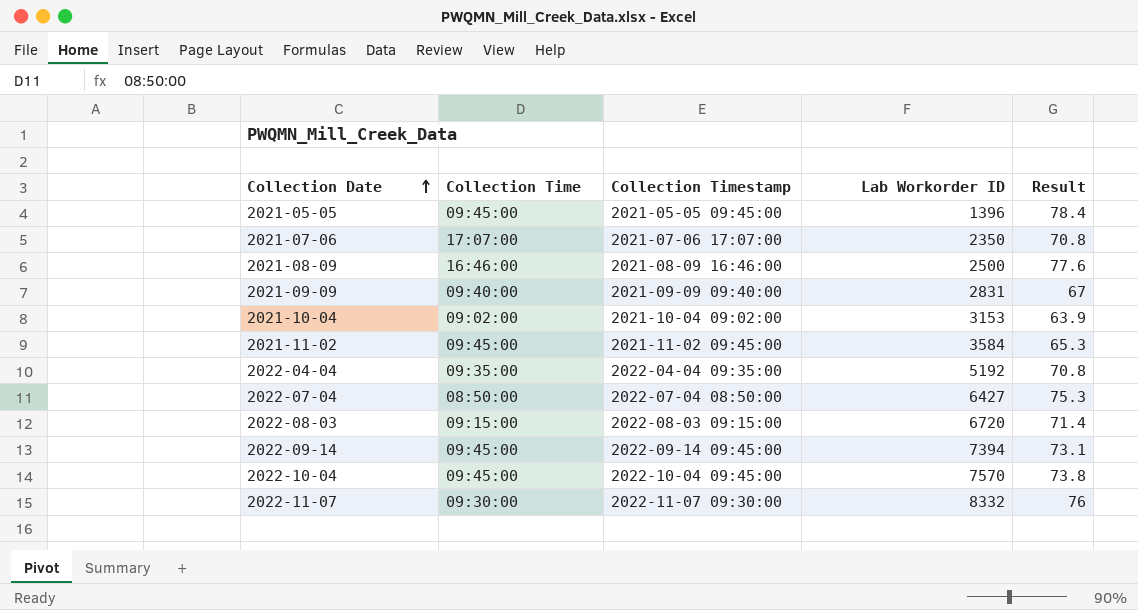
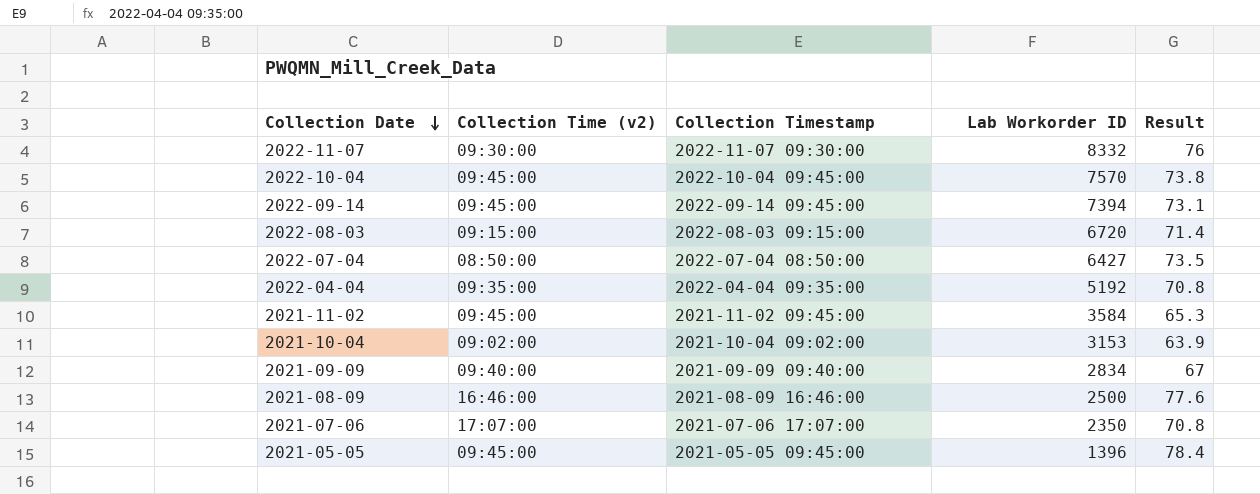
row order: Collection Date ascending -> Collection Date descending
column name: Collection Time -> Collection Time (v2)
2022-07-04 | Result: 75.3 -> 73.5
2021-09-09 | Lab Workorder ID: 2831 -> 2834

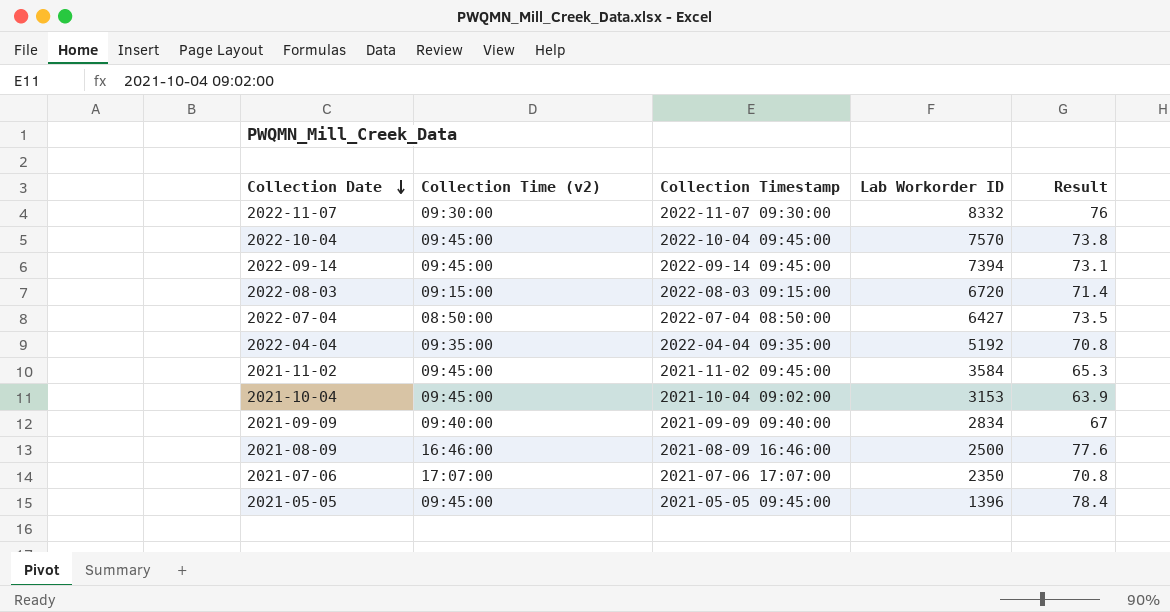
2021-10-04 | Collection Time (v2): 09:02:00 -> 09:45:00

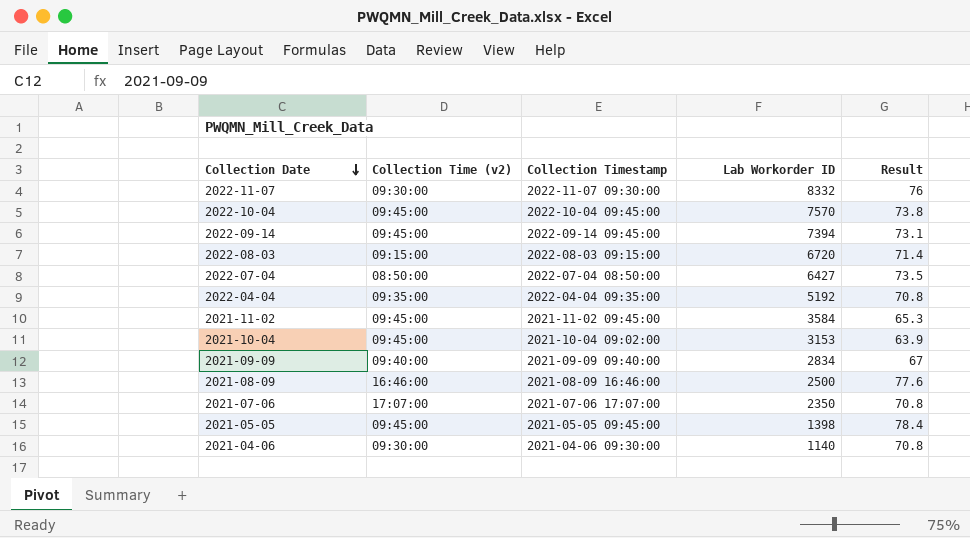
2021-05-05 | Lab Workorder ID: 1396 -> 1398
row 2021-04-06: none -> 09:30:00 | 2021-04-06 09:30:00 | 1140 | 70.8

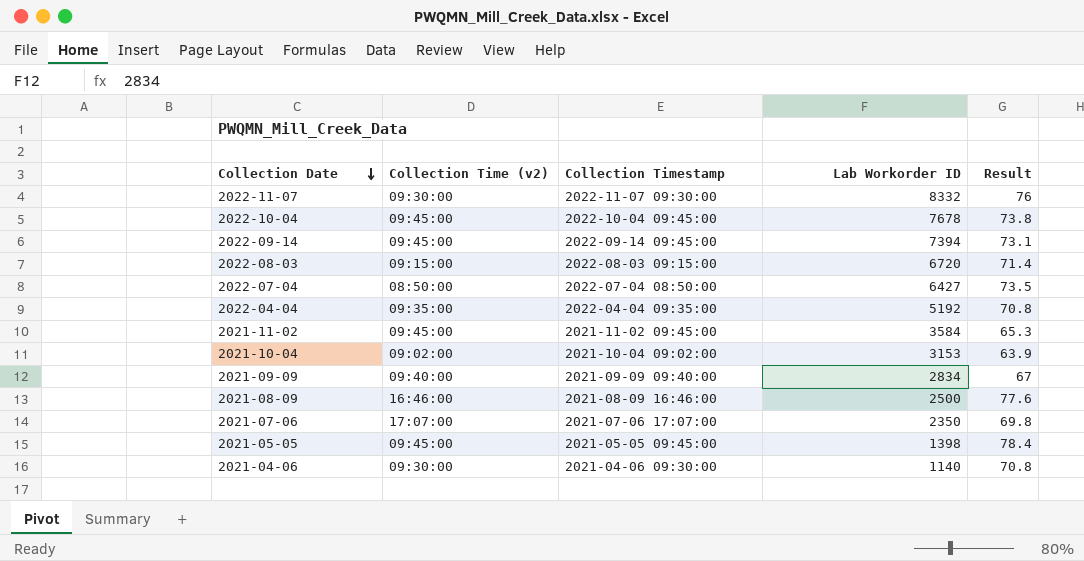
2022-10-04 | Lab Workorder ID: 7570 -> 7678
2021-10-04 | Collection Time (v2): 09:45:00 -> 09:02:00
2021-07-06 | Result: 70.8 -> 69.8

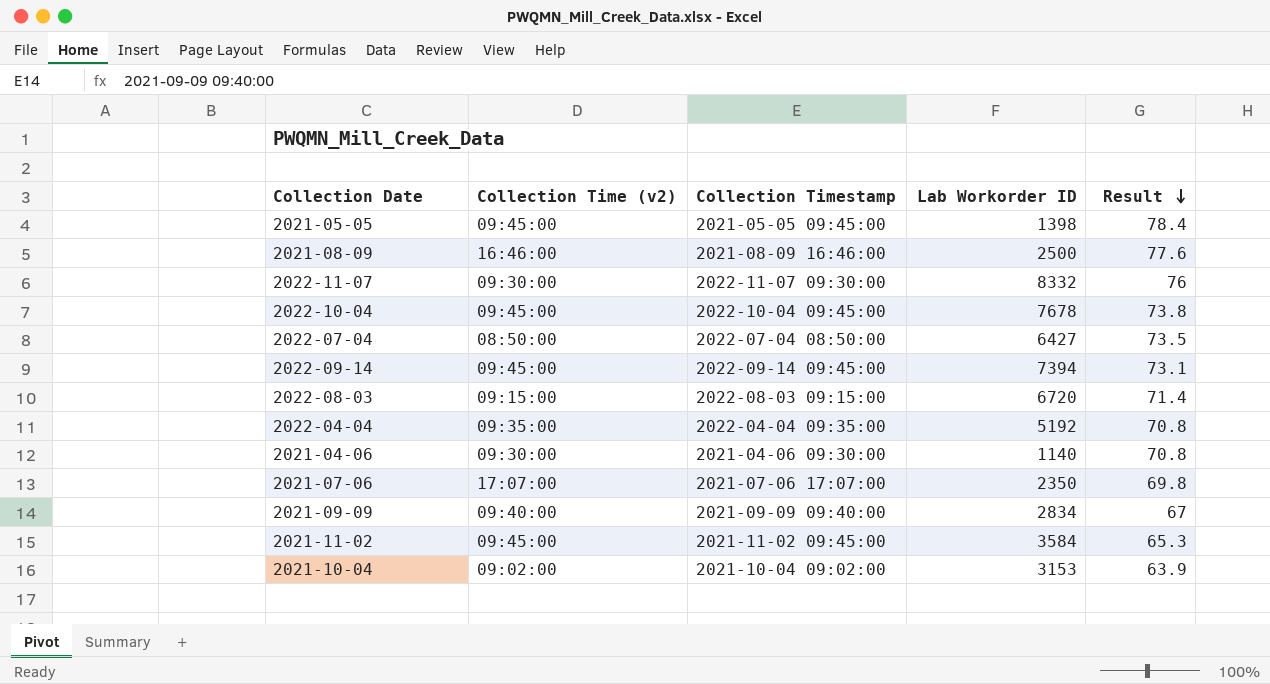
row order: Collection Date descending -> Result descending

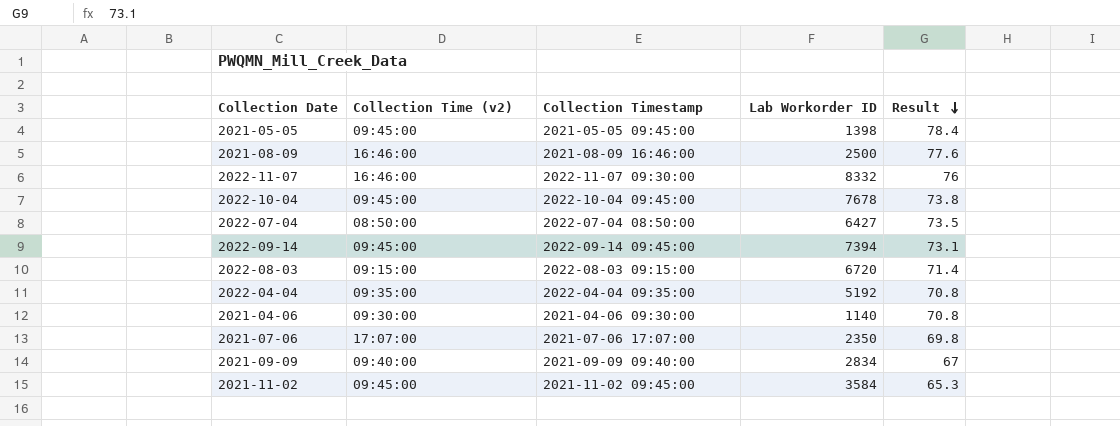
row 2021-10-04: 09:02:00 | 2021-10-04 09:02:00 | 3153 | 63.9 -> none
2022-11-07 | Collection Time (v2): 09:30:00 -> 16:46:00

